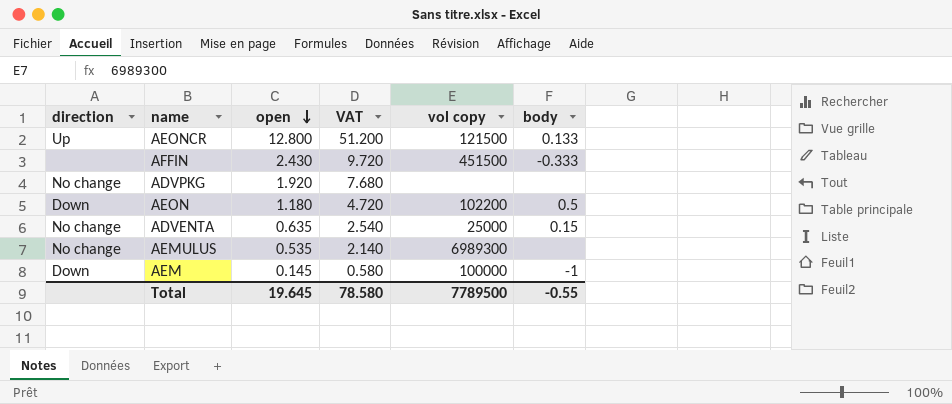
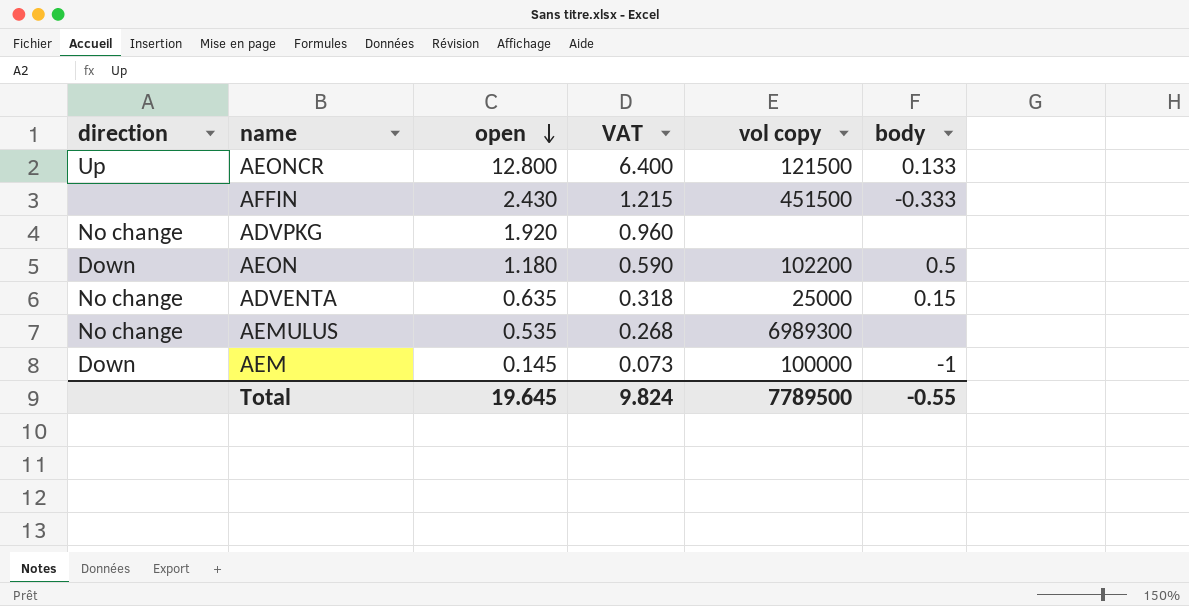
column VAT | formula: [open] * 4 -> [open] * 0.5
Total | VAT: 78.580 -> 9.824

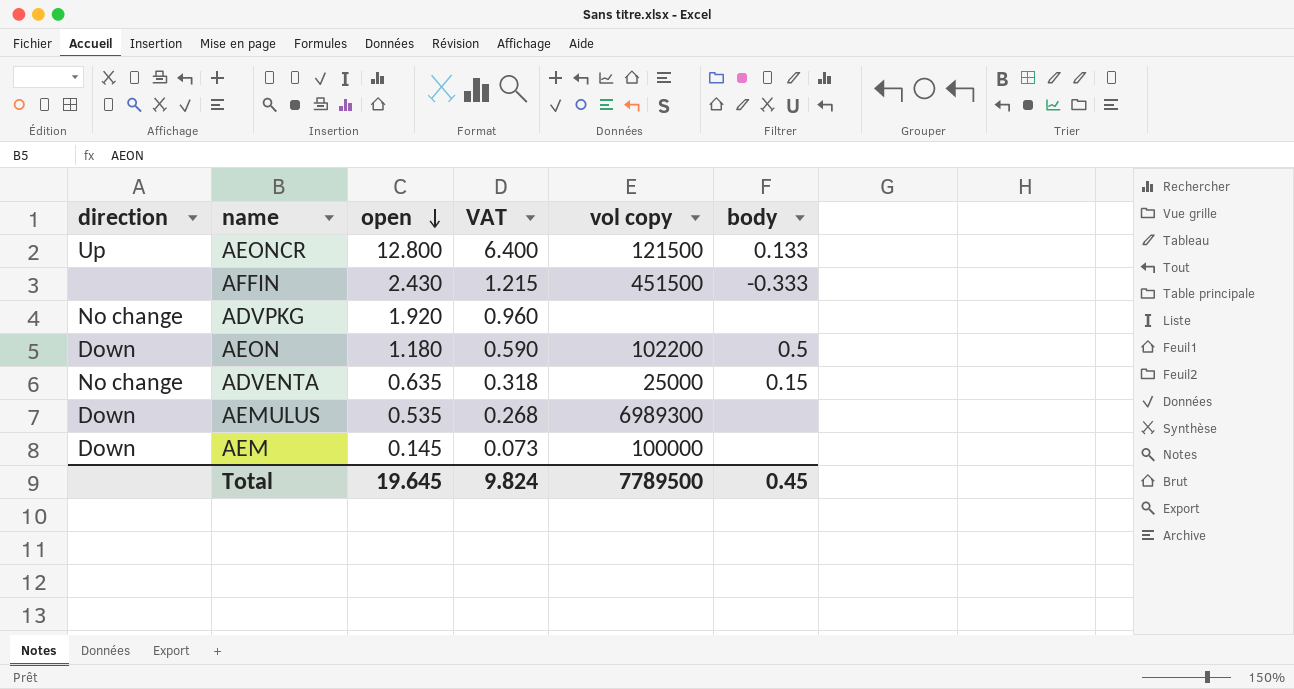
AEMULUS | direction: No change -> Down
AEM | body: -1 -> none
Total | body: -0.55 -> 0.45

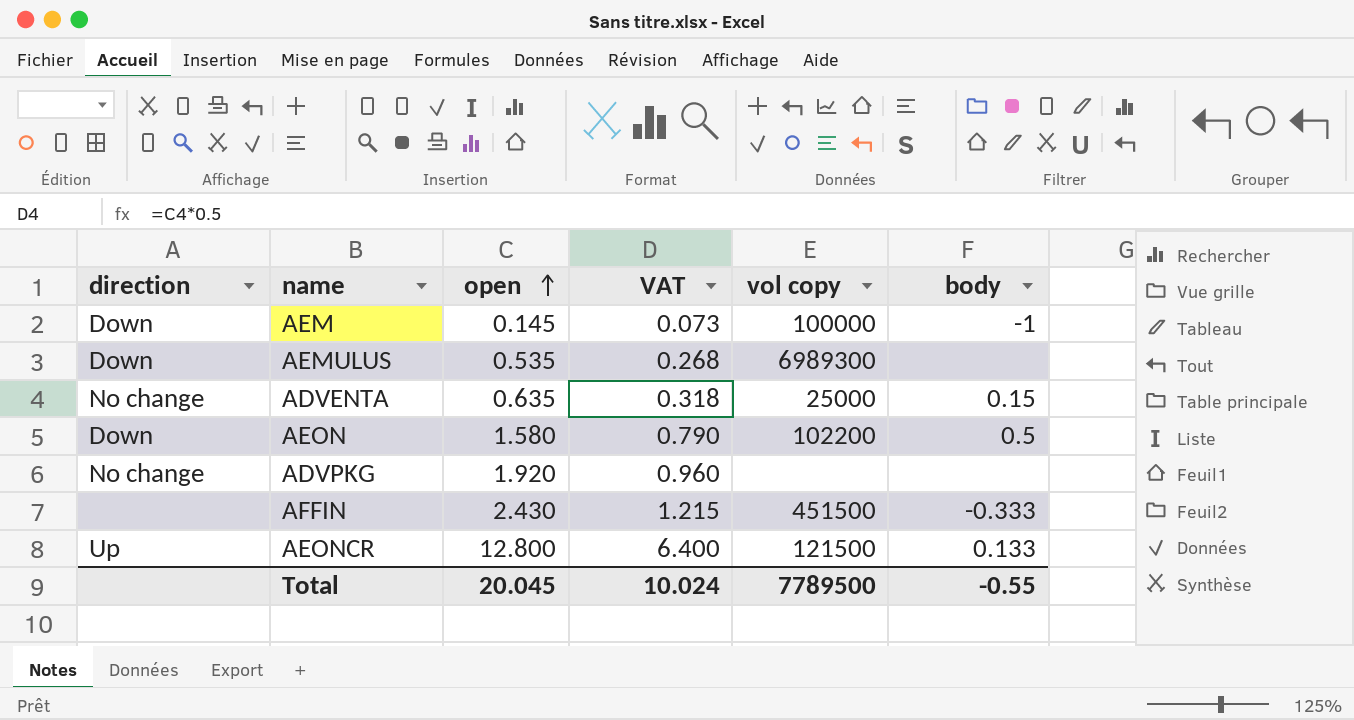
row order: open descending -> open ascending
AEM | body: none -> -1
AEON | open: 1.180 -> 1.580
AEON | VAT: 0.590 -> 0.790
Total | open: 19.645 -> 20.045
Total | VAT: 9.824 -> 10.024
Total | body: 0.45 -> -0.55

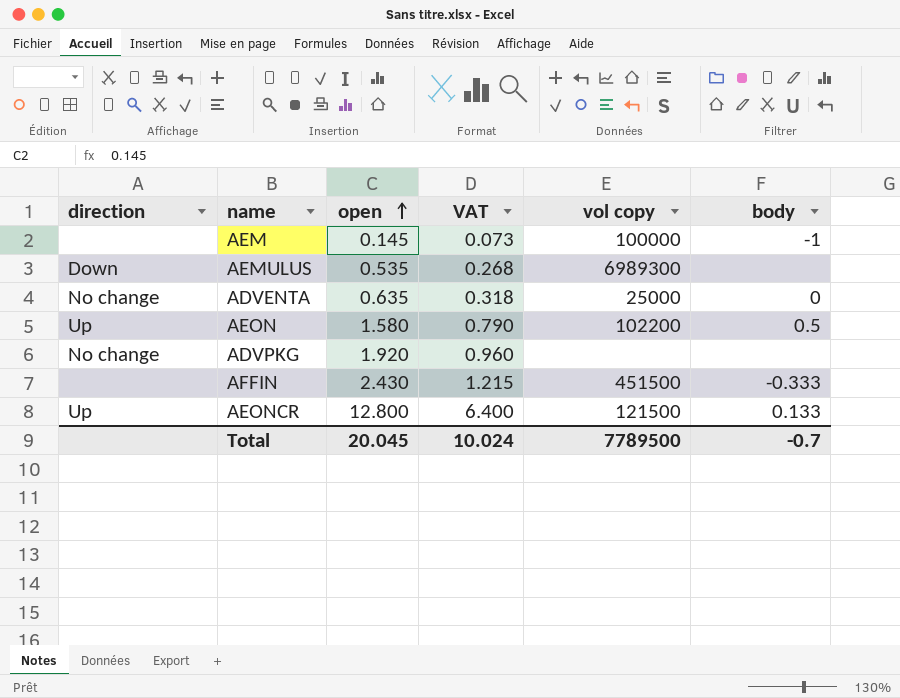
AEM | direction: Down -> none
ADVENTA | body: 0.15 -> 0
AEON | direction: Down -> Up
Total | body: -0.55 -> -0.7

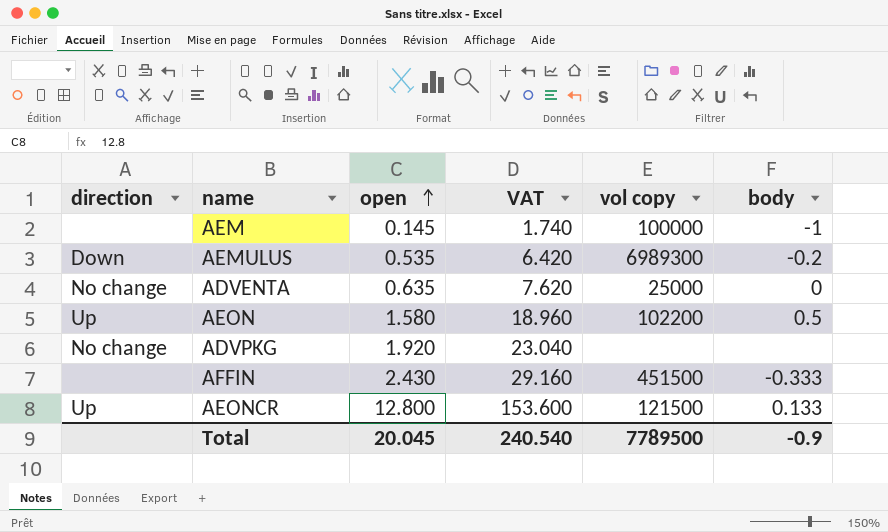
column VAT | formula: [open] * 0.5 -> [open] * 12
AEMULUS | body: none -> -0.2
Total | VAT: 10.024 -> 240.540
Total | body: -0.7 -> -0.9

